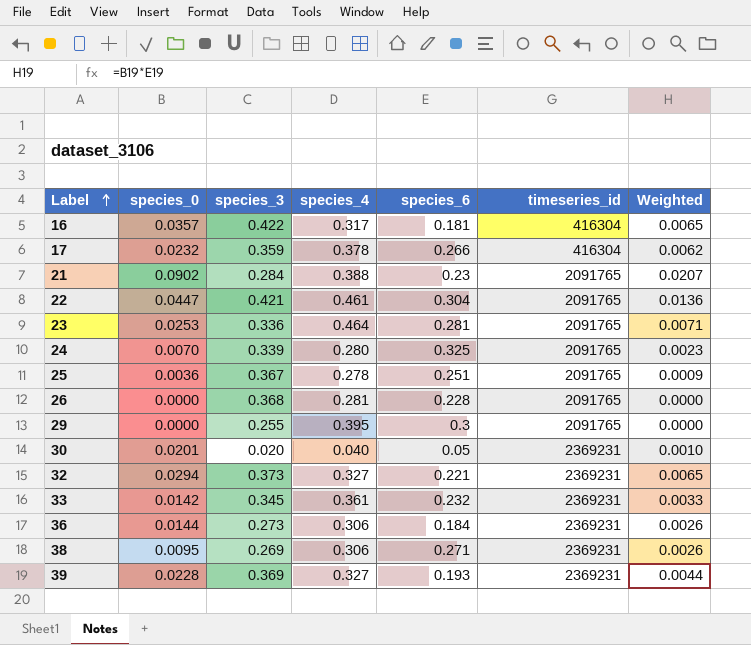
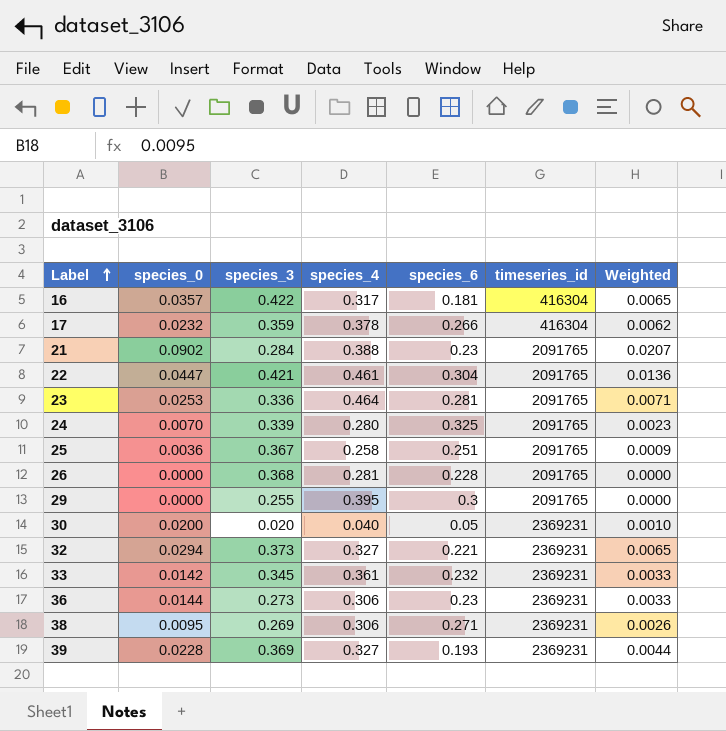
25 | species_4: 0.278 -> 0.258
30 | species_0: 0.0201 -> 0.0200
36 | species_6: 0.184 -> 0.23
36 | Weighted: 0.0026 -> 0.0033

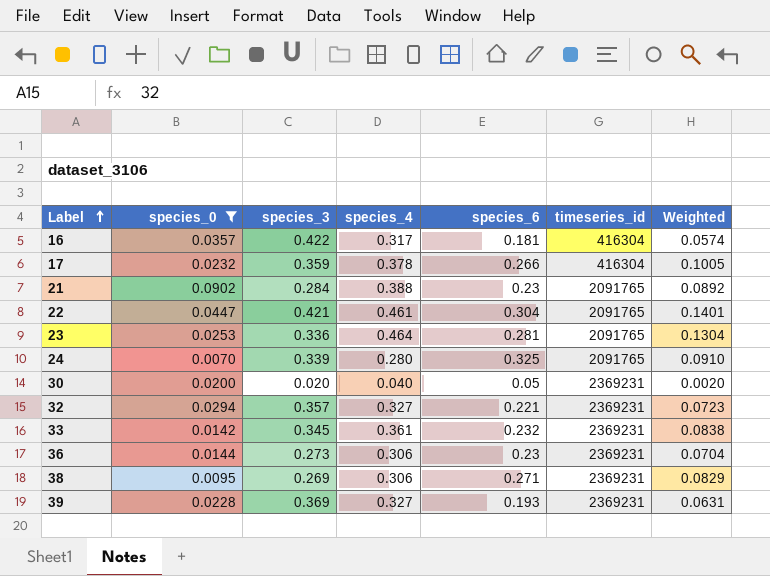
filter: none -> species_0 >= 0.0070
column Weighted | formula: [species_0] * [species_6] -> [species_4] * [species_6]
32 | species_3: 0.373 -> 0.357

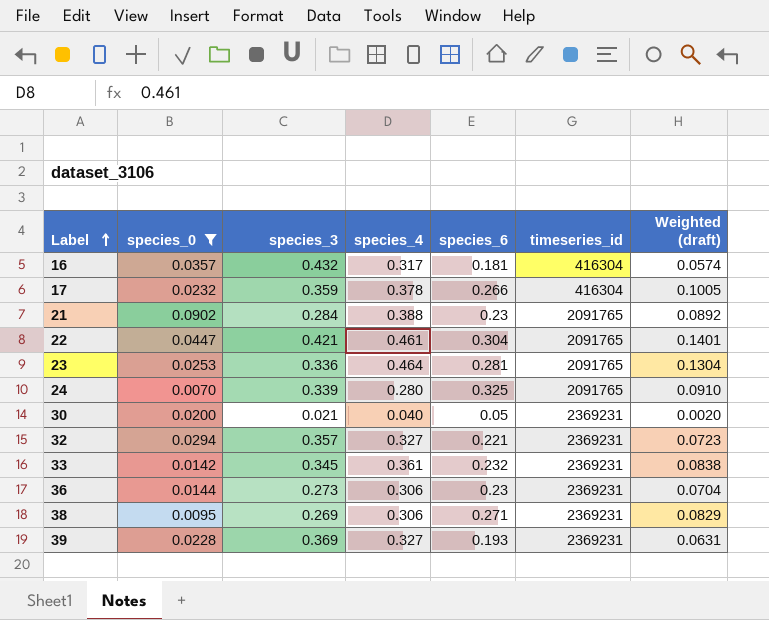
column name: Weighted -> Weighted (draft)
16 | species_3: 0.422 -> 0.432
30 | species_3: 0.020 -> 0.021

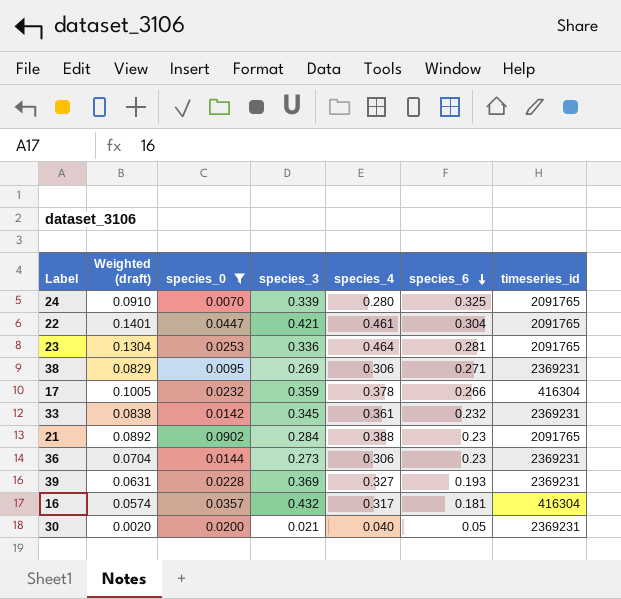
row order: Label ascending -> species_6 descending
column Weighted (draft) | position: 7 -> 2
row 32: 0.0294 | 0.357 | 0.327 | 0.221 | 2369231 | 0.0723 -> none

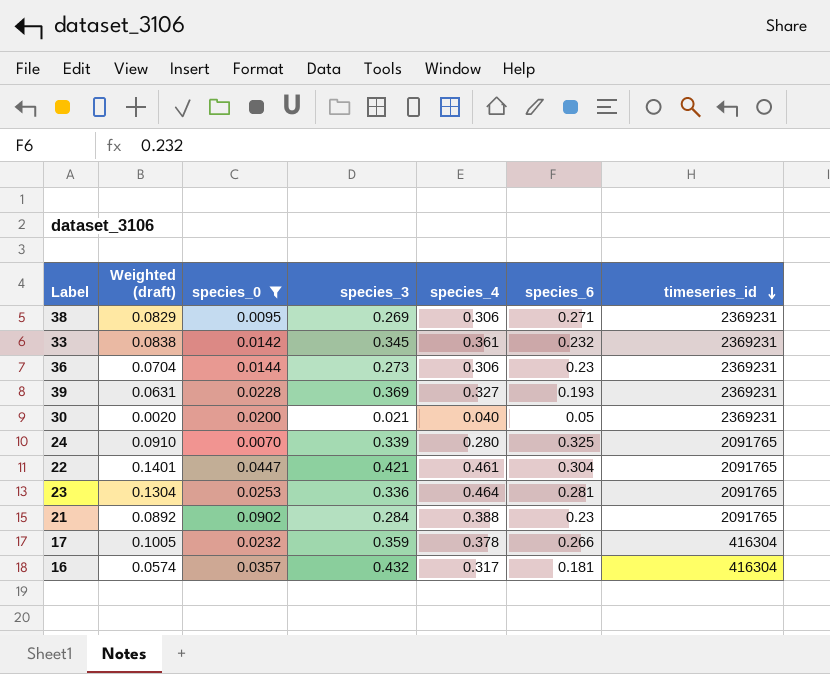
row order: species_6 descending -> timeseries_id descending

